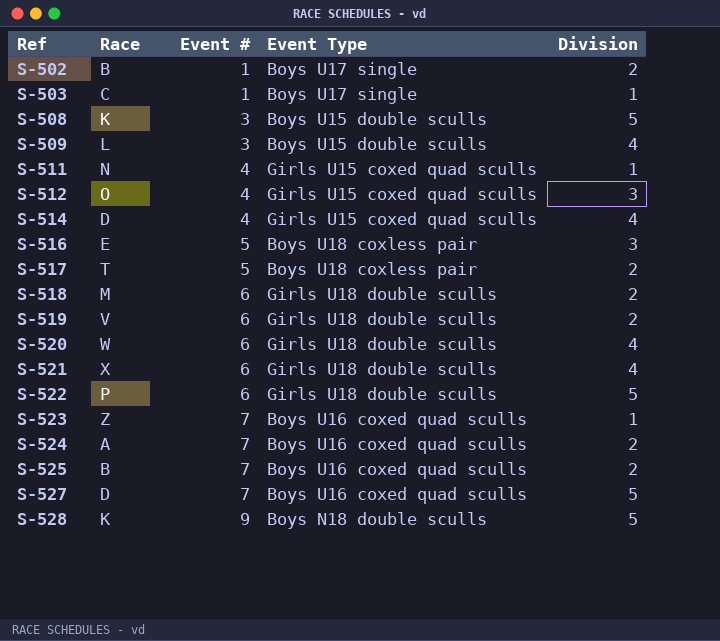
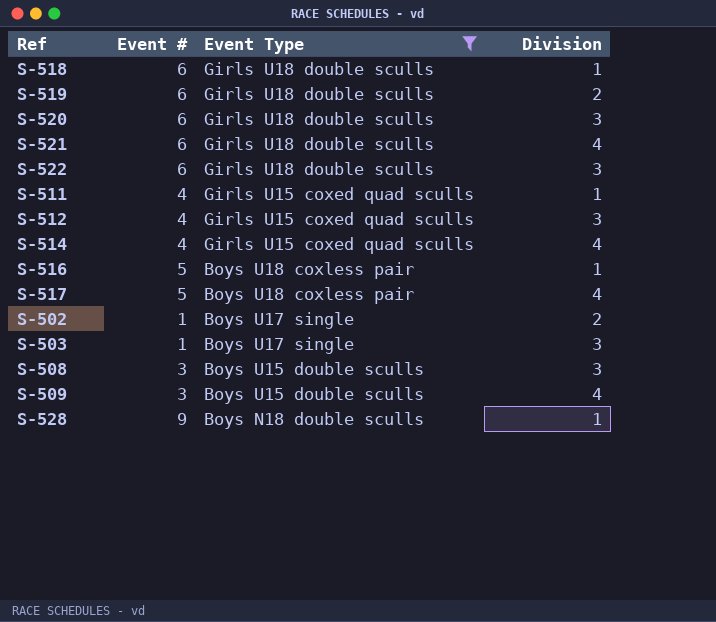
filter: none -> Event Type != Boys U16 coxed quad sculls
row order: Ref ascending -> Event Type descending
column Race | position: 2 -> none
S-518 | Division: 2 -> 1
S-520 | Division: 4 -> 3
S-522 | Division: 5 -> 3
S-516 | Division: 3 -> 1
S-517 | Division: 2 -> 4
S-503 | Division: 1 -> 3
S-508 | Division: 5 -> 3
S-528 | Division: 5 -> 1

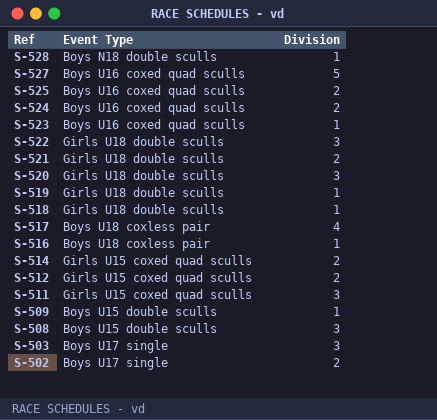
filter: Event Type != Boys U16 coxed quad sculls -> none
row order: Event Type descending -> Ref descending
column Event # | position: 2 -> none
S-521 | Division: 4 -> 2
S-519 | Division: 2 -> 1
S-514 | Division: 4 -> 2
S-512 | Division: 3 -> 2
S-511 | Division: 1 -> 3
S-509 | Division: 4 -> 1

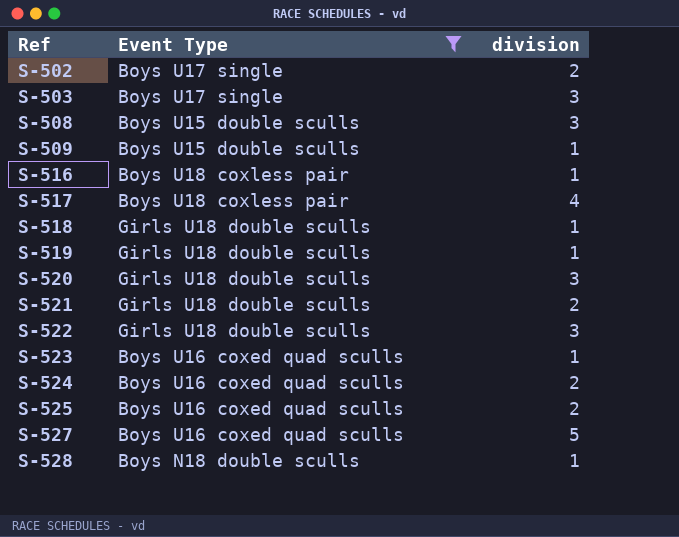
filter: none -> Event Type != Girls U15 coxed quad sculls
row order: Ref descending -> Ref ascending
column name: Division -> division

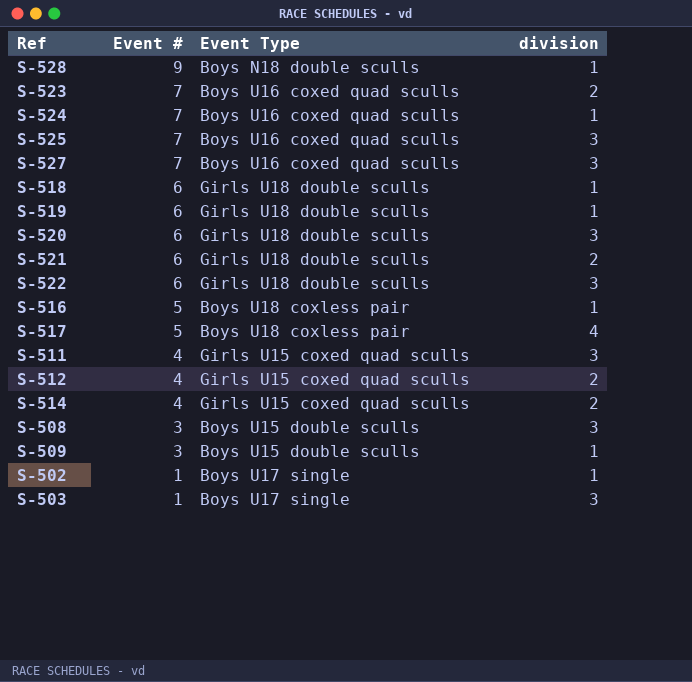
filter: Event Type != Girls U15 coxed quad sculls -> none
row order: Ref ascending -> Event # descending
column Event # | position: none -> 2
S-523 | division: 1 -> 2
S-524 | division: 2 -> 1
S-525 | division: 2 -> 3
S-527 | division: 5 -> 3
S-502 | division: 2 -> 1

